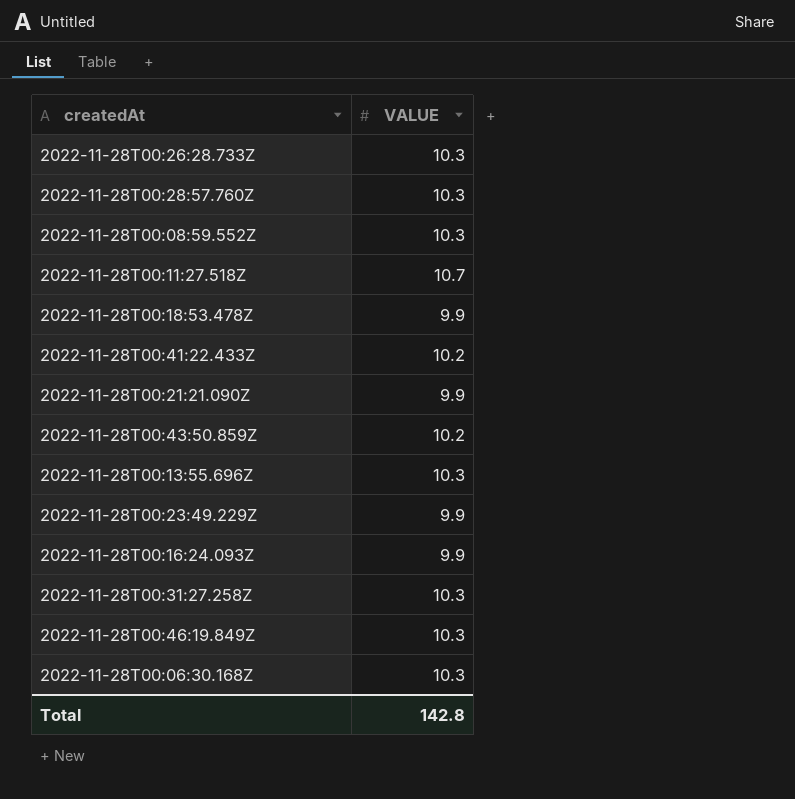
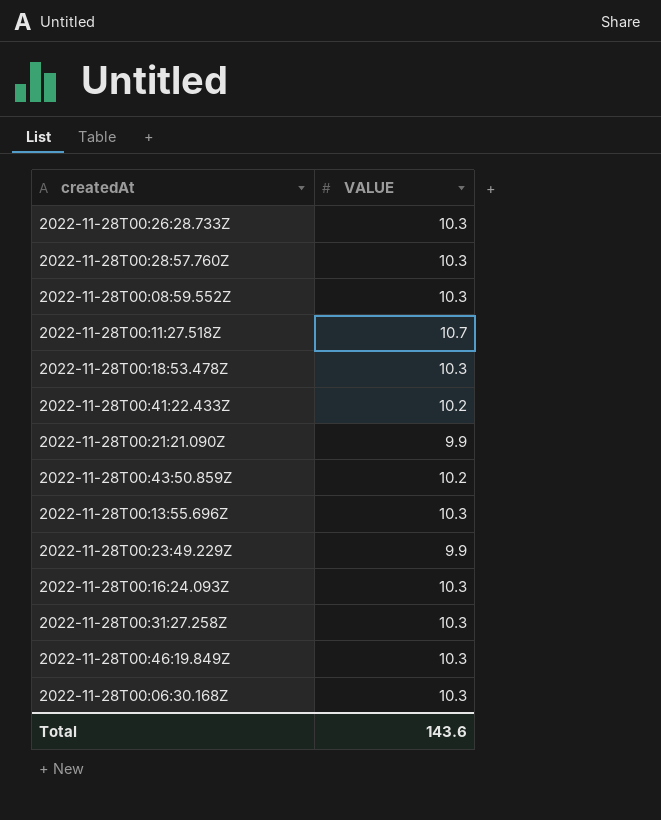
2022-11-28T00:18:53.478Z | VALUE: 9.9 -> 10.3
2022-11-28T00:16:24.093Z | VALUE: 9.9 -> 10.3
Total | VALUE: 142.8 -> 143.6

